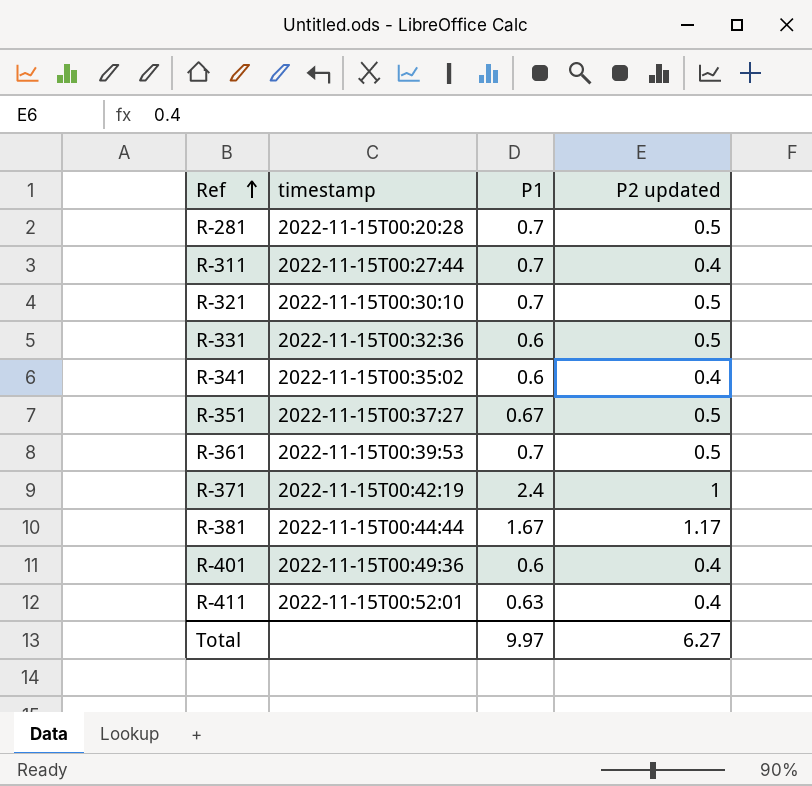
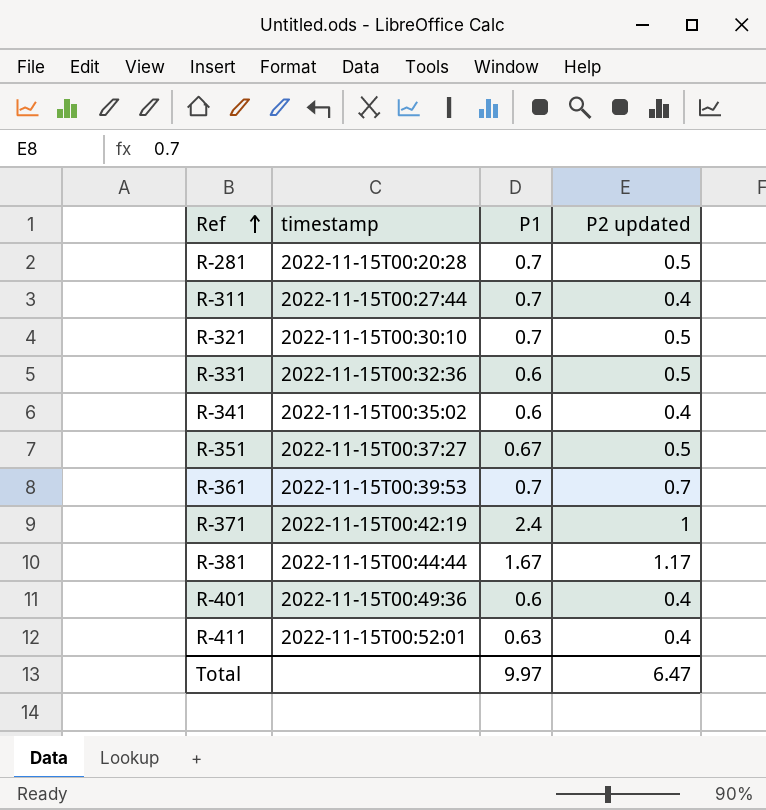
R-361 | P2 updated: 0.5 -> 0.7
Total | P2 updated: 6.27 -> 6.47

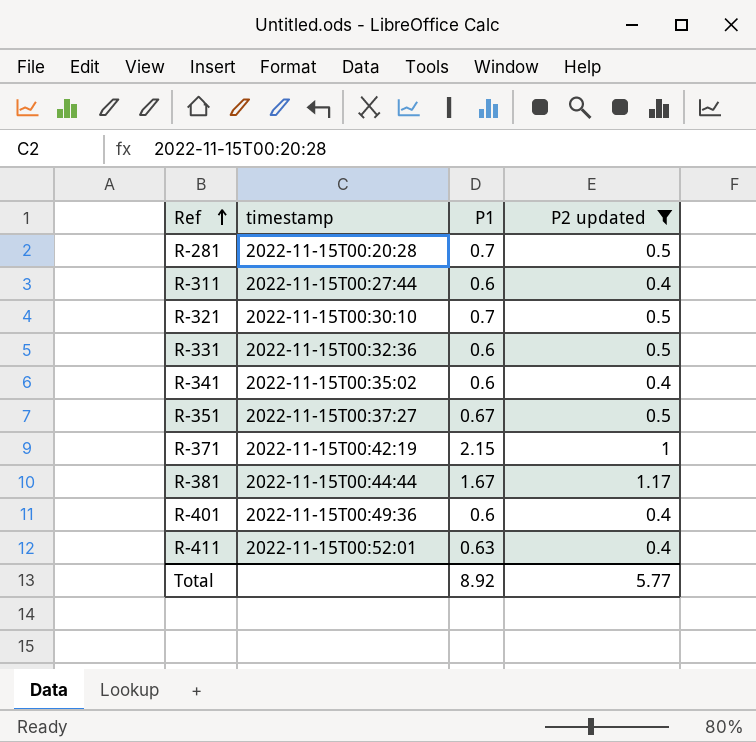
filter: none -> P2 updated != 0.7
R-311 | P1: 0.7 -> 0.6
R-371 | P1: 2.4 -> 2.15
Total | P1: 9.97 -> 8.92
Total | P2 updated: 6.47 -> 5.77

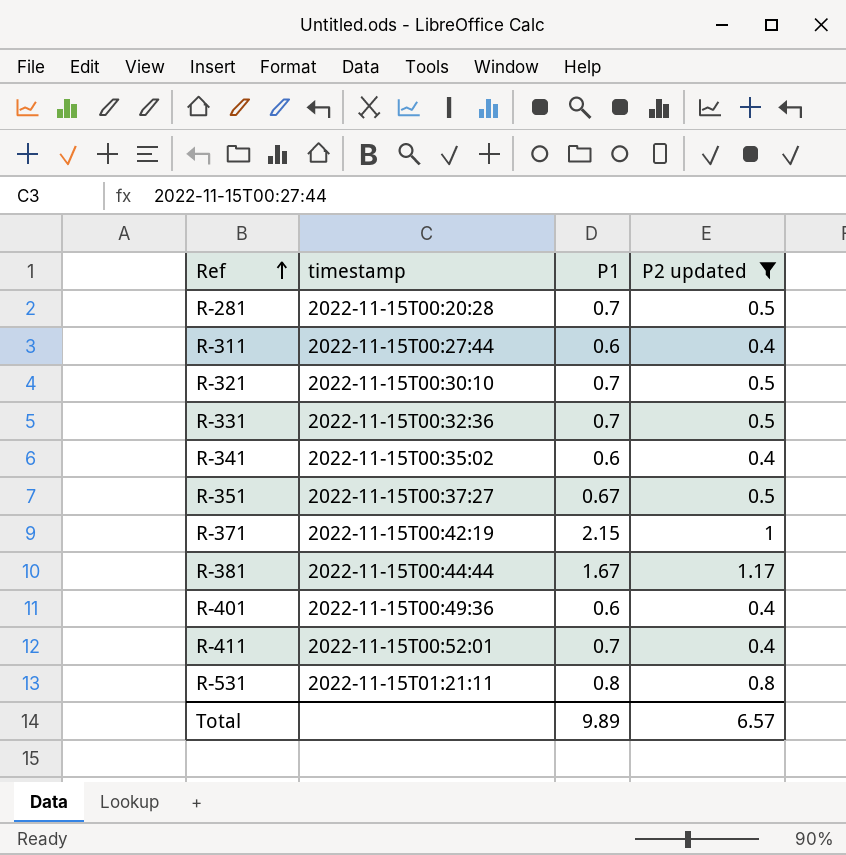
R-331 | P1: 0.6 -> 0.7
R-411 | P1: 0.63 -> 0.7
row R-531: none -> 2022-11-15T01:21:11 | 0.8 | 0.8
Total | P1: 8.92 -> 9.89
Total | P2 updated: 5.77 -> 6.57

